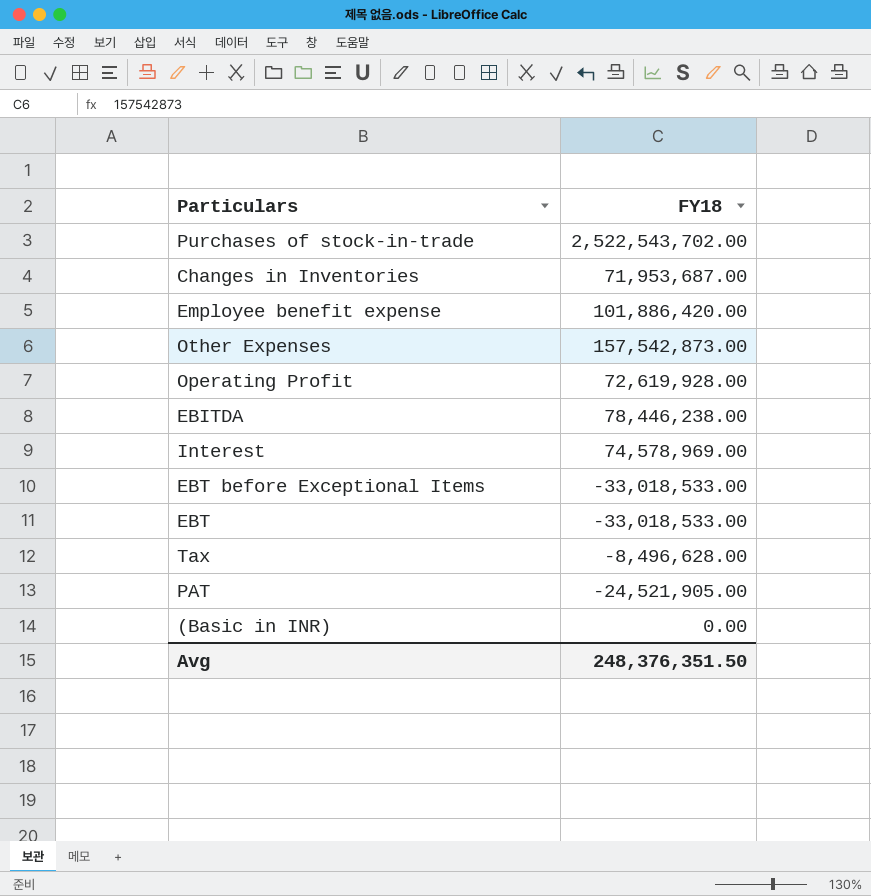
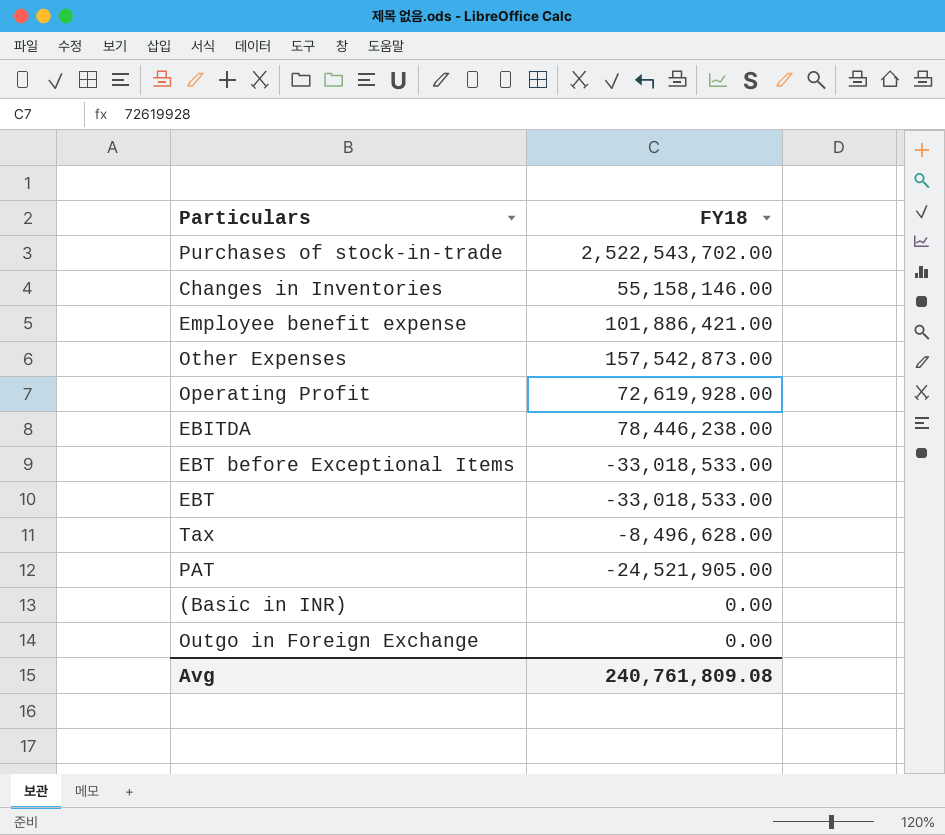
row Interest: 74,578,969.00 -> none
Changes in Inventories | FY18: 71,953,687.00 -> 55,158,146.00
Employee benefit expense | FY18: 101,886,420.00 -> 101,886,421.00
row Outgo in Foreign Exchange: none -> 0.00
Avg | FY18: 248,376,351.50 -> 240,761,809.08

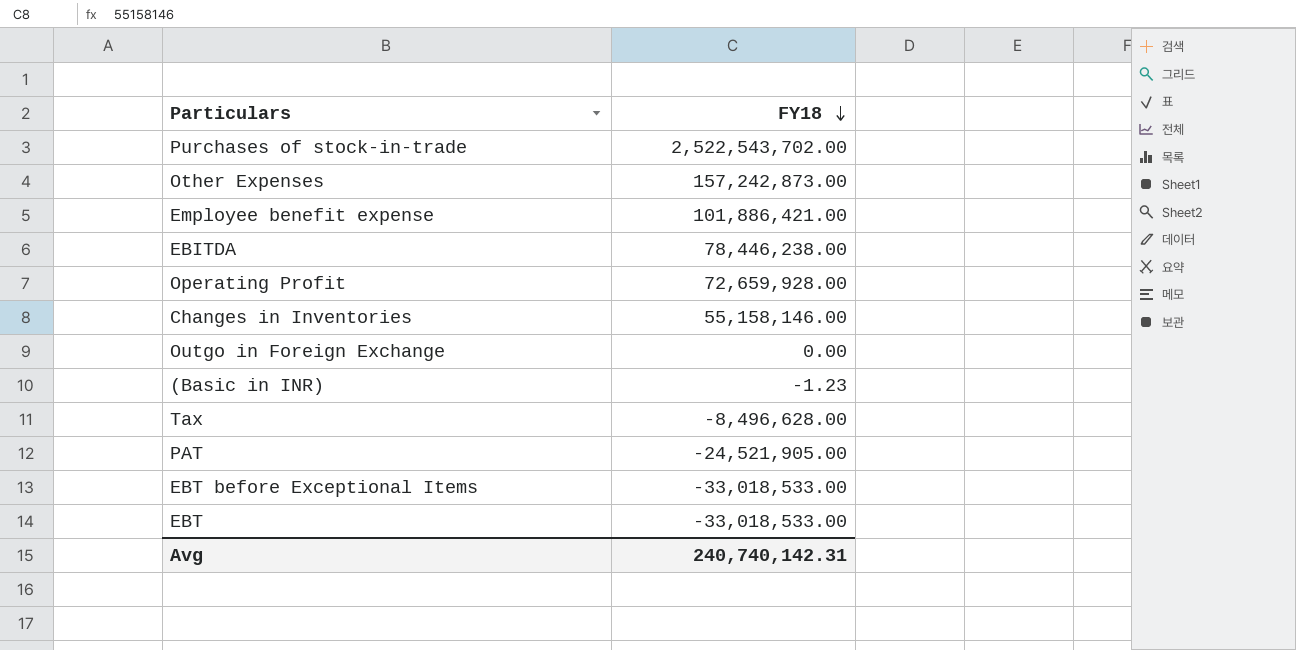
row order: none -> FY18 descending
Other Expenses | FY18: 157,542,873.00 -> 157,242,873.00
Operating Profit | FY18: 72,619,928.00 -> 72,659,928.00
(Basic in INR) | FY18: 0.00 -> -1.23
Avg | FY18: 240,761,809.08 -> 240,740,142.31

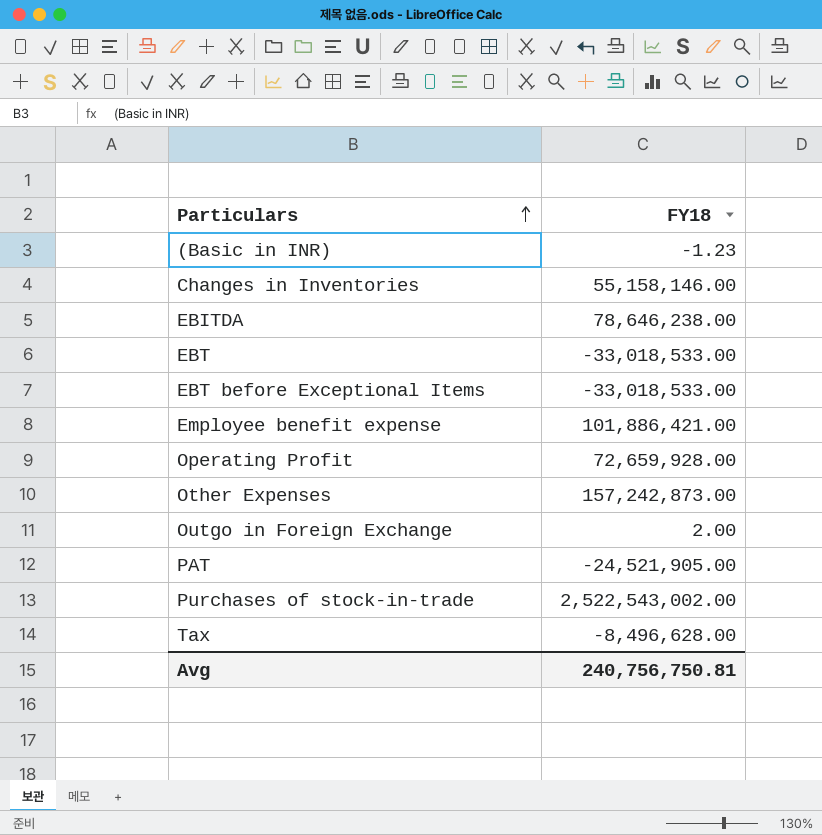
row order: FY18 descending -> Particulars ascending
EBITDA | FY18: 78,446,238.00 -> 78,646,238.00
Outgo in Foreign Exchange | FY18: 0.00 -> 2.00
Purchases of stock-in-trade | FY18: 2,522,543,702.00 -> 2,522,543,002.00
Avg | FY18: 240,740,142.31 -> 240,756,750.81

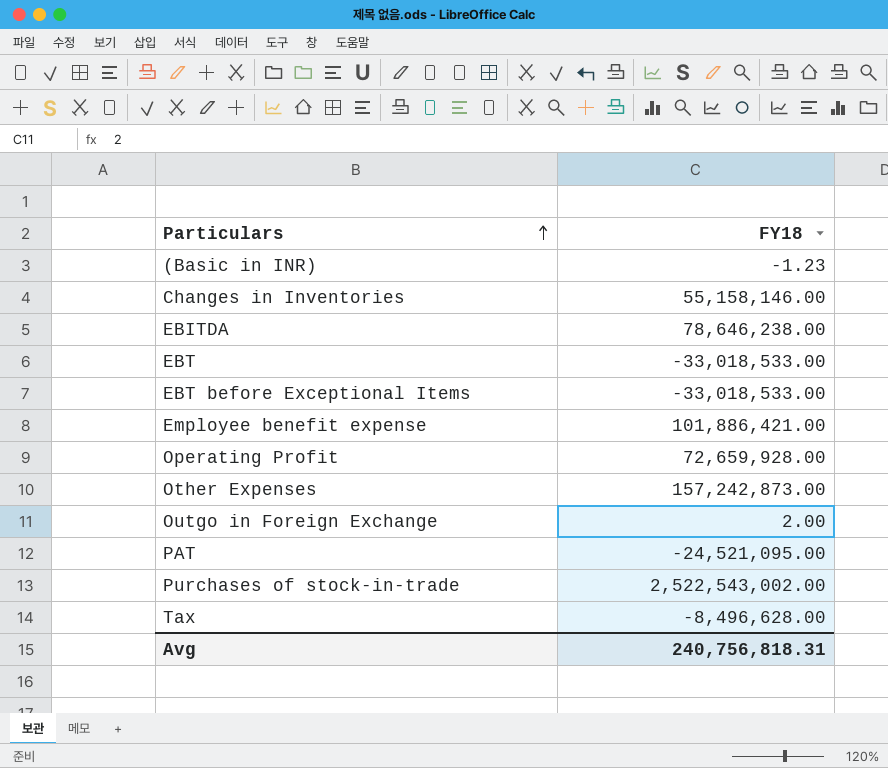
PAT | FY18: -24,521,905.00 -> -24,521,095.00
Avg | FY18: 240,756,750.81 -> 240,756,818.31

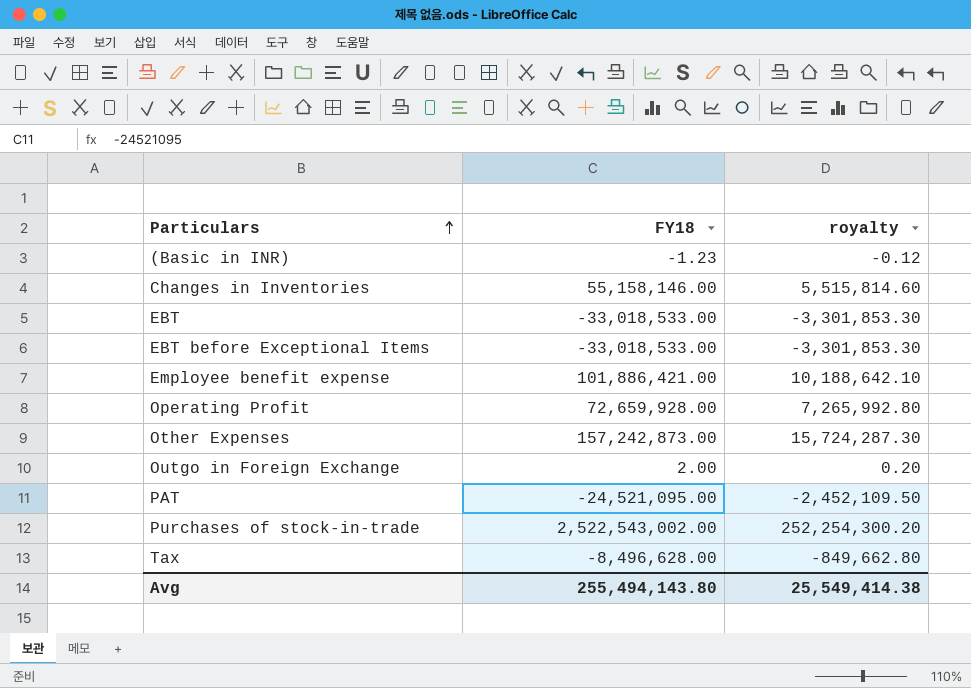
column royalty | formula: none -> [FY18] * 0.1
row EBITDA: 78,646,238.00 -> none
Avg | FY18: 240,756,818.31 -> 255,494,143.80

